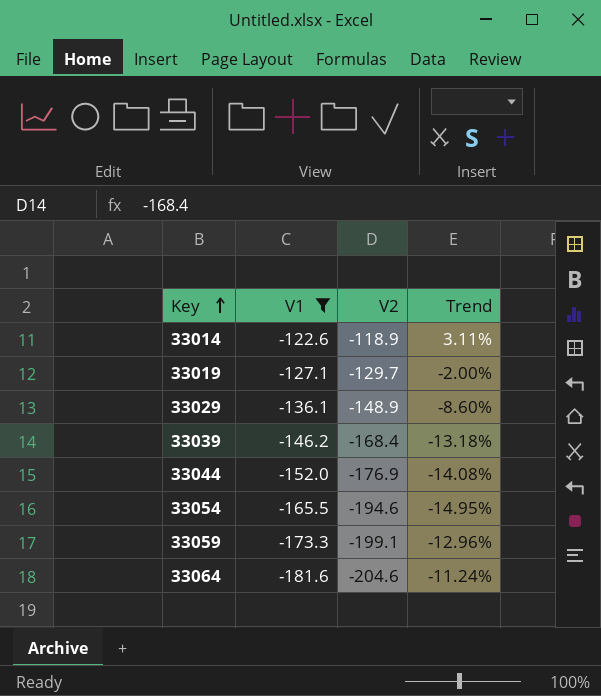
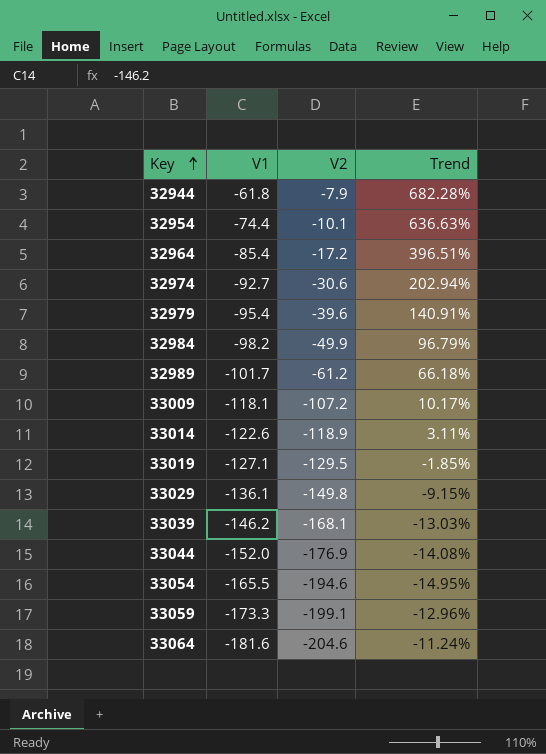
filter: V1 <= -122.6 -> none
33019 | V2: -129.7 -> -129.5
33019 | Trend: -2.00% -> -1.85%
33029 | V2: -148.9 -> -149.8
33029 | Trend: -8.60% -> -9.15%
33039 | V2: -168.4 -> -168.1
33039 | Trend: -13.18% -> -13.03%

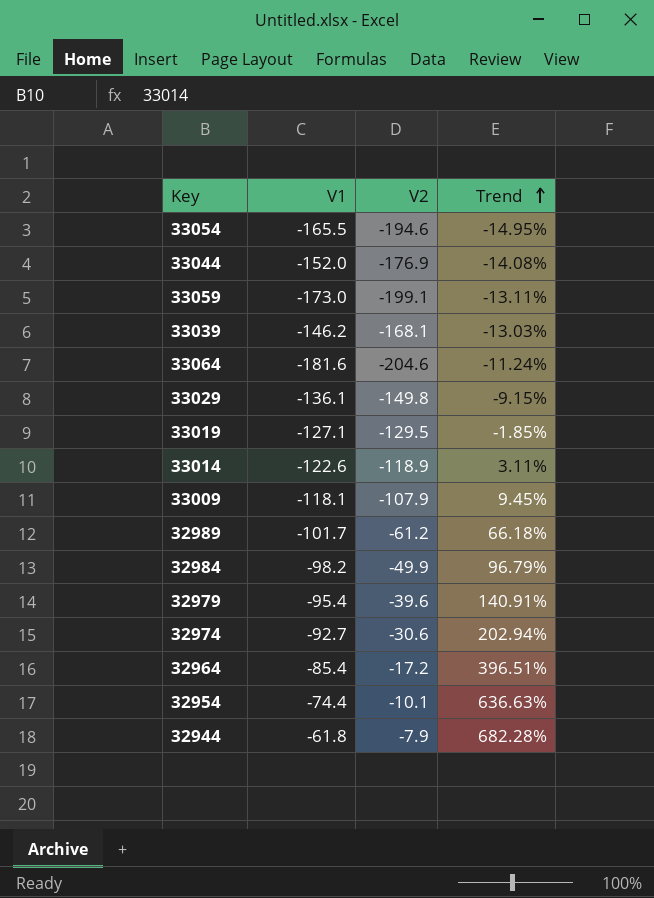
row order: Key ascending -> Trend ascending
33059 | V1: -173.3 -> -173.0
33059 | Trend: -12.96% -> -13.11%
33009 | V2: -107.2 -> -107.9
33009 | Trend: 10.17% -> 9.45%

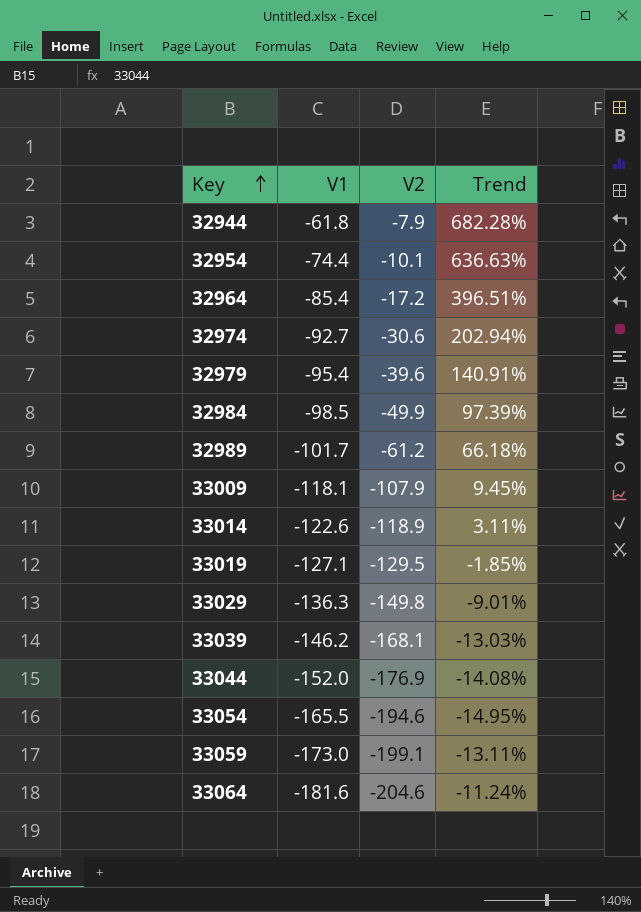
row order: Trend ascending -> Key ascending
32984 | V1: -98.2 -> -98.5
32984 | Trend: 96.79% -> 97.39%
33029 | V1: -136.1 -> -136.3
33029 | Trend: -9.15% -> -9.01%

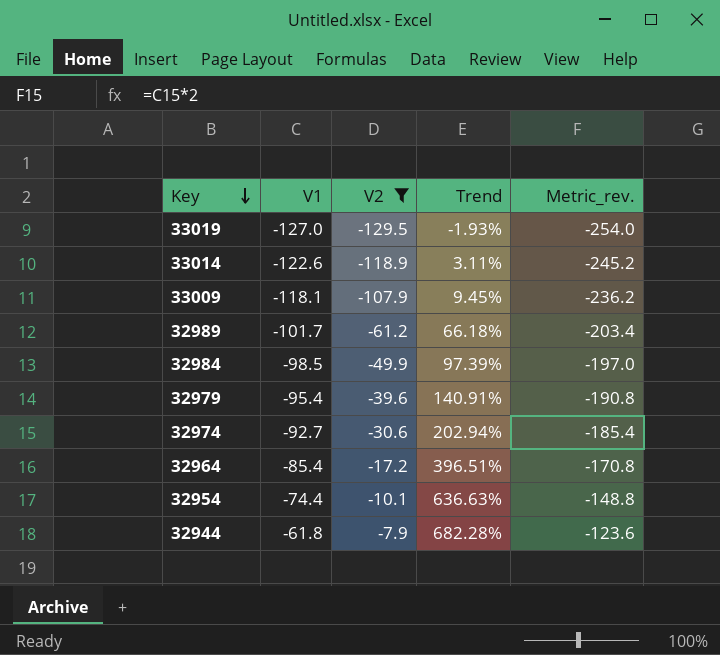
filter: none -> V2 >= -129.5
row order: Key ascending -> Key descending
column Metric_rev. | formula: none -> [V1] * 2
33019 | V1: -127.1 -> -127.0
33019 | Trend: -1.85% -> -1.93%

